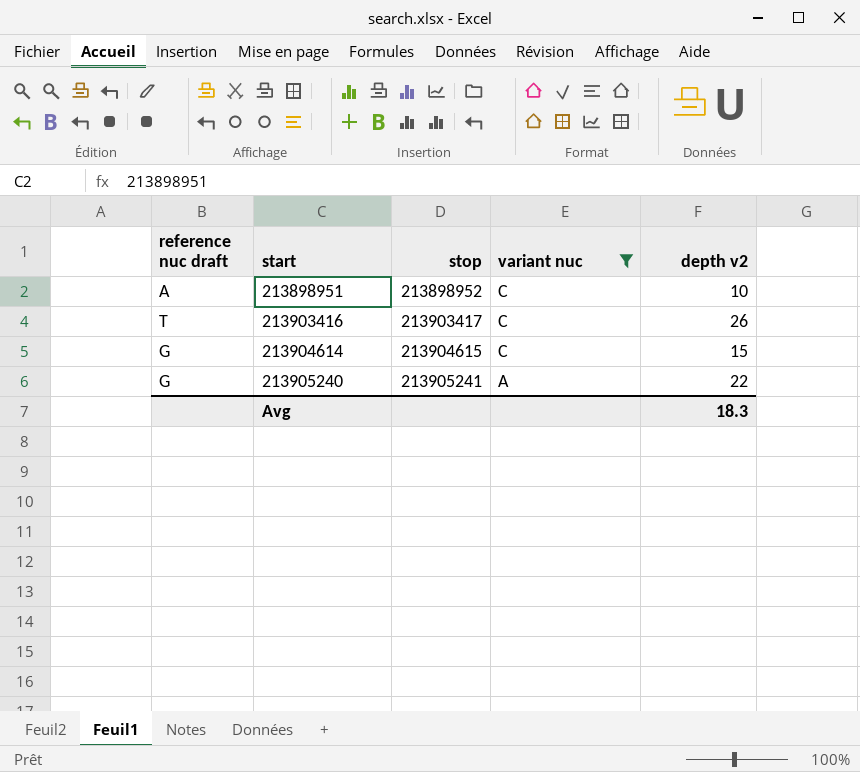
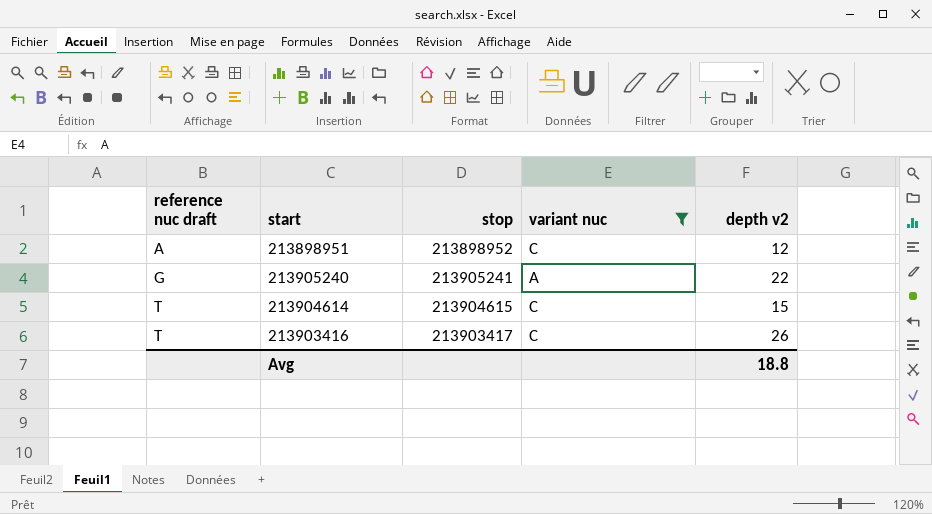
row order: start ascending -> reference nuc draft ascending
213898951 | depth v2: 10 -> 12
213904614 | reference nuc draft: G -> T
Avg | depth v2: 18.3 -> 18.8

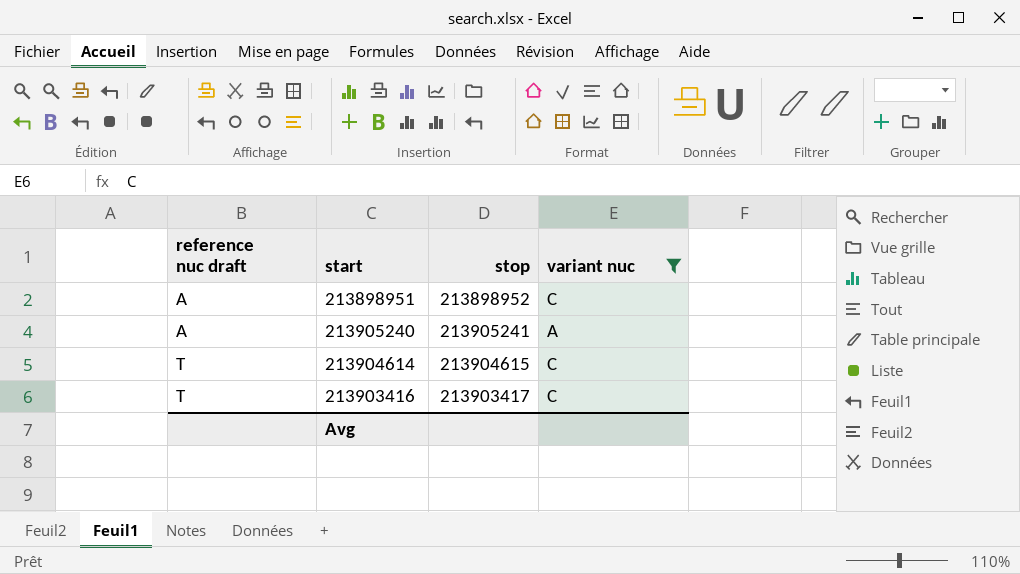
column depth v2 | position: 5 -> none
213905240 | reference nuc draft: G -> A

